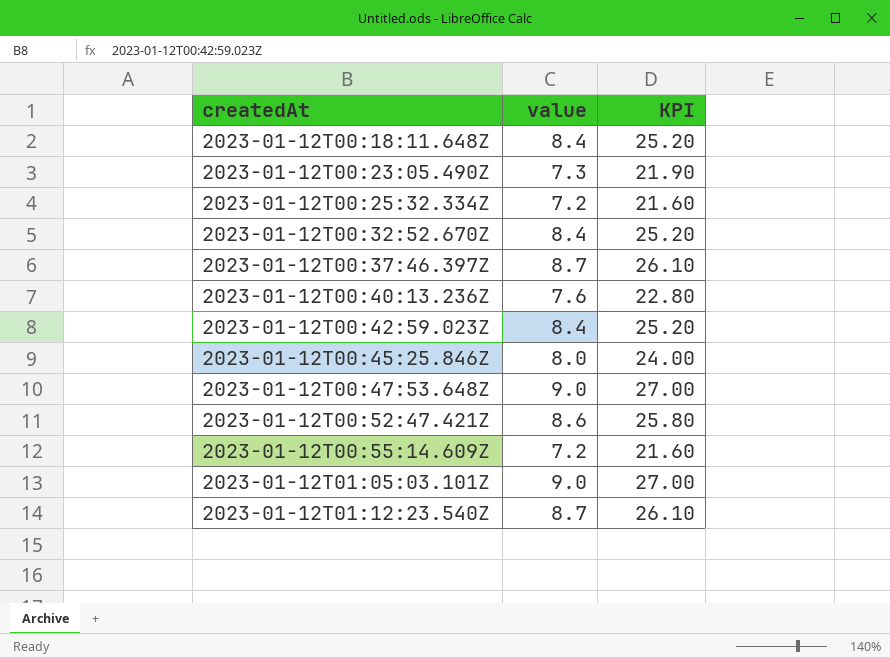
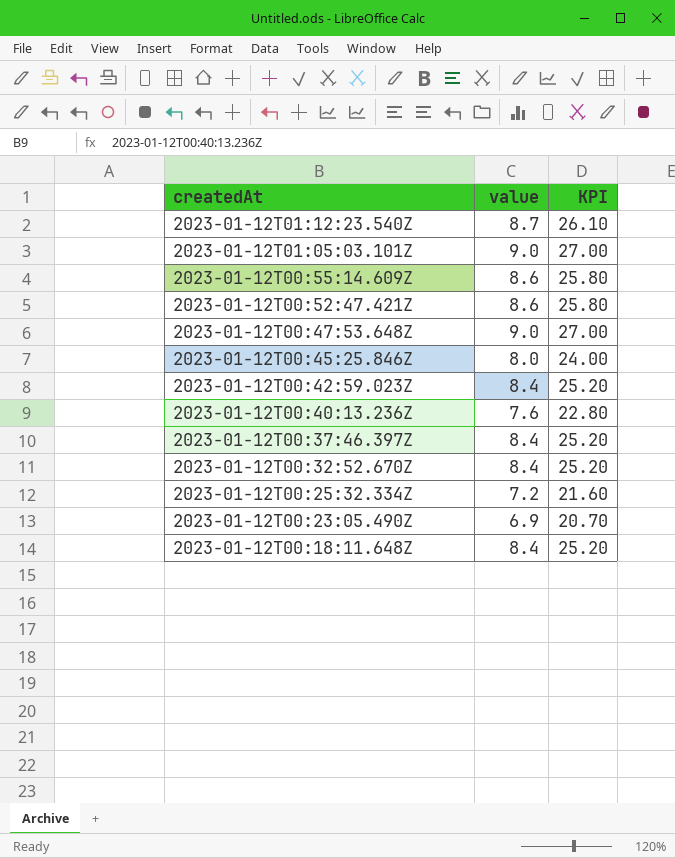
row order: createdAt ascending -> createdAt descending
2023-01-12T00:55:14.609Z | value: 7.2 -> 8.6
2023-01-12T00:55:14.609Z | KPI: 21.60 -> 25.80
2023-01-12T00:37:46.397Z | value: 8.7 -> 8.4
2023-01-12T00:37:46.397Z | KPI: 26.10 -> 25.20
2023-01-12T00:23:05.490Z | value: 7.3 -> 6.9
2023-01-12T00:23:05.490Z | KPI: 21.90 -> 20.70

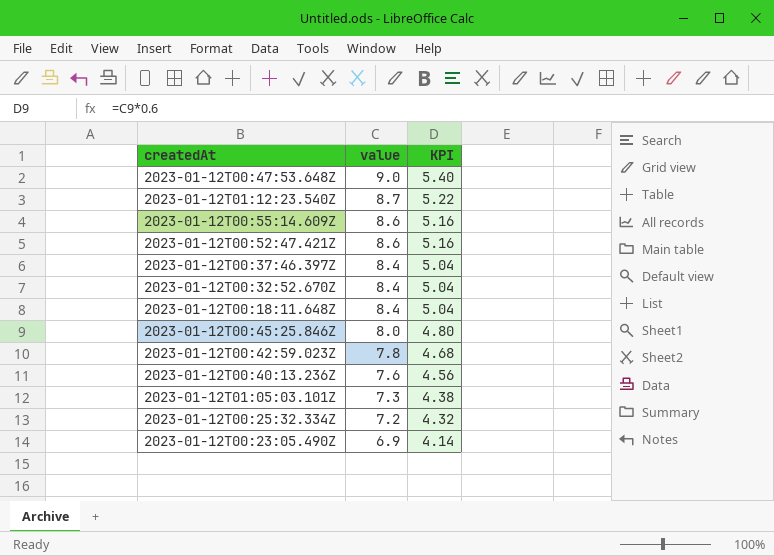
row order: createdAt descending -> value descending
column KPI | formula: [value] * 3 -> [value] * 0.6
2023-01-12T00:42:59.023Z | value: 8.4 -> 7.8
2023-01-12T01:05:03.101Z | value: 9.0 -> 7.3

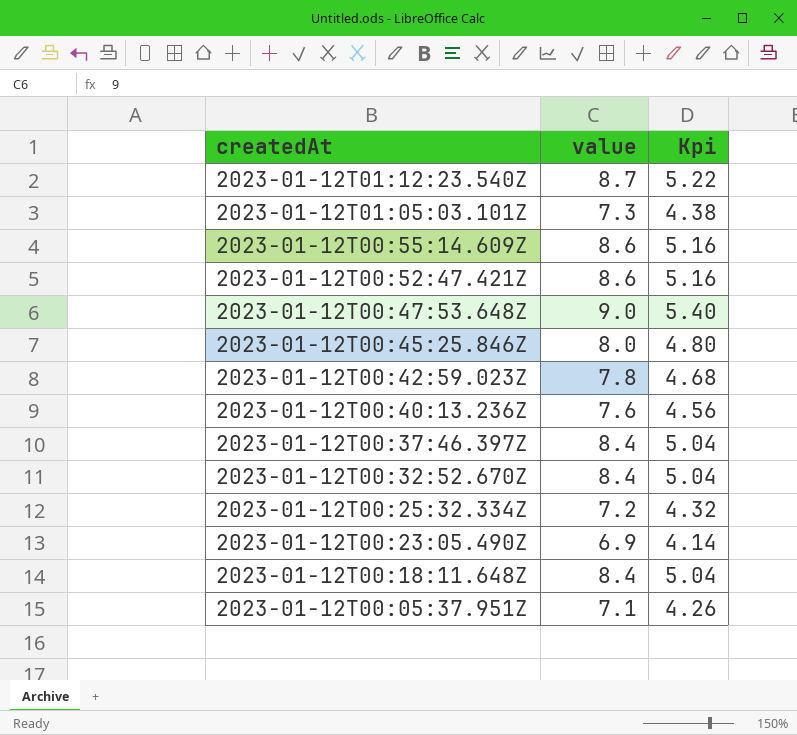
row order: value descending -> createdAt descending
column name: KPI -> Kpi
row 2023-01-12T00:05:37.951Z: none -> 7.1 | 4.26

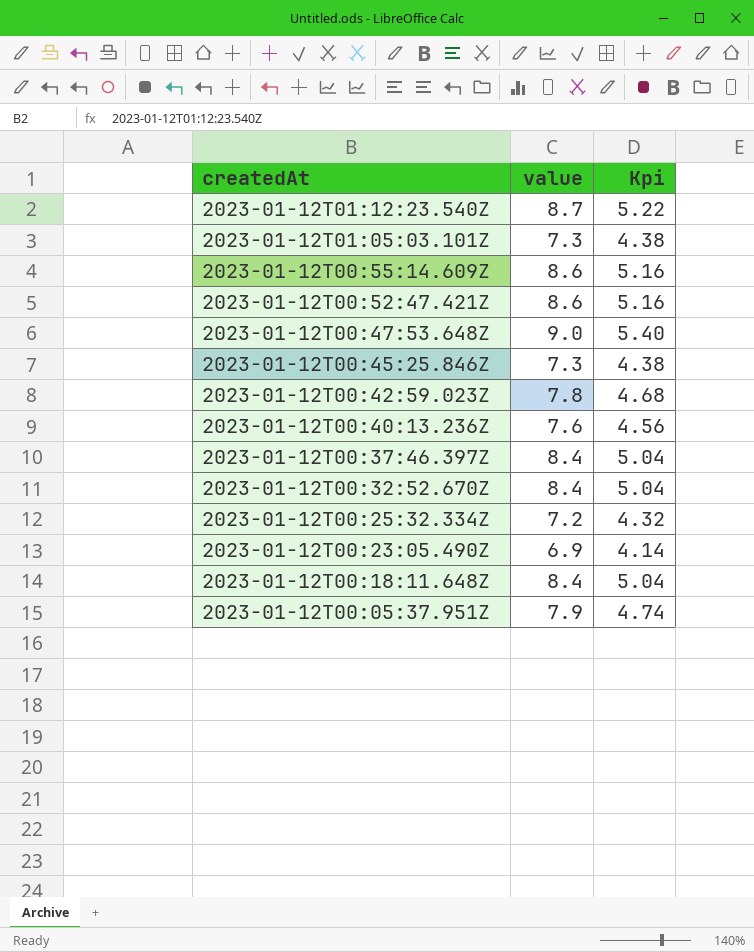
2023-01-12T00:45:25.846Z | value: 8.0 -> 7.3
2023-01-12T00:45:25.846Z | Kpi: 4.80 -> 4.38
2023-01-12T00:05:37.951Z | value: 7.1 -> 7.9
2023-01-12T00:05:37.951Z | Kpi: 4.26 -> 4.74

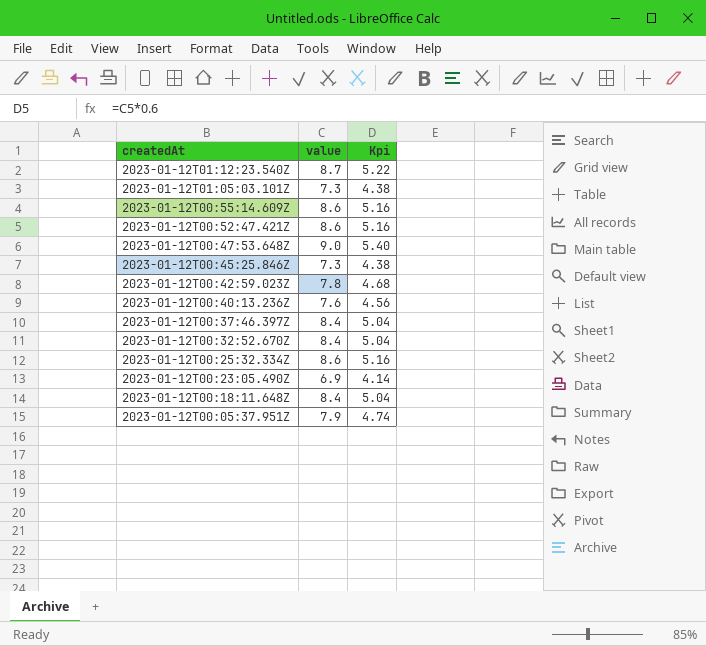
2023-01-12T00:25:32.334Z | value: 7.2 -> 8.6
2023-01-12T00:25:32.334Z | Kpi: 4.32 -> 5.16

